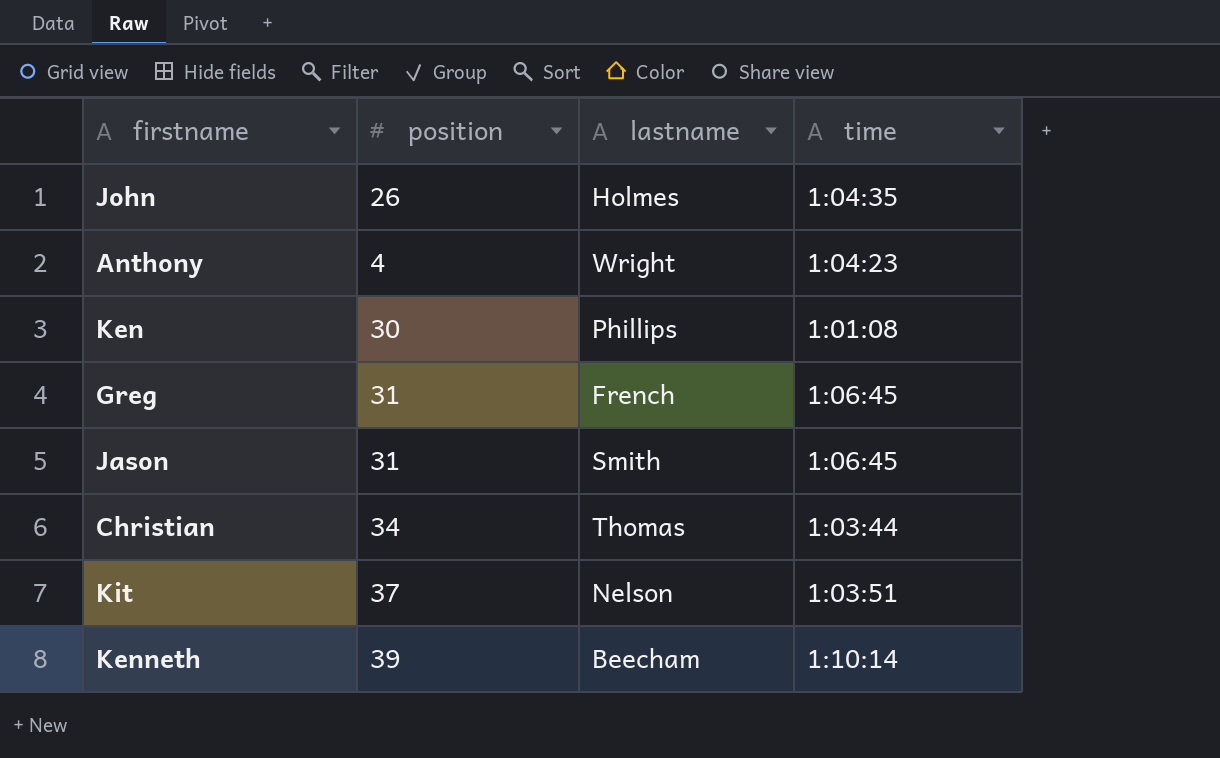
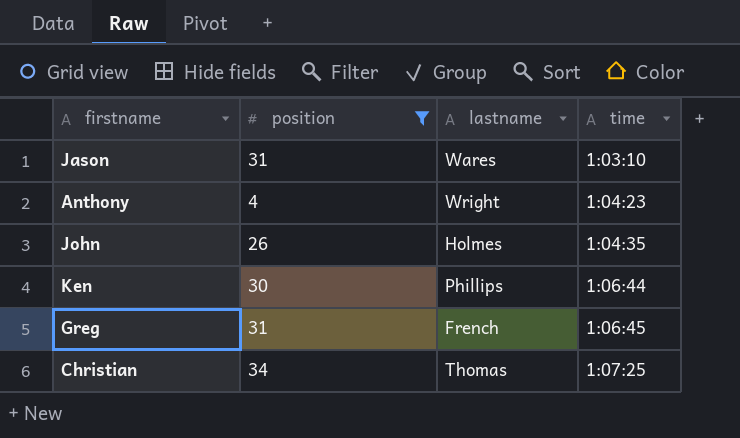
filter: none -> position <= 34
row order: none -> time ascending
Jason | lastname: Smith -> Wares
Jason | time: 1:06:45 -> 1:03:10
Ken | time: 1:01:08 -> 1:06:44
Christian | time: 1:03:44 -> 1:07:25

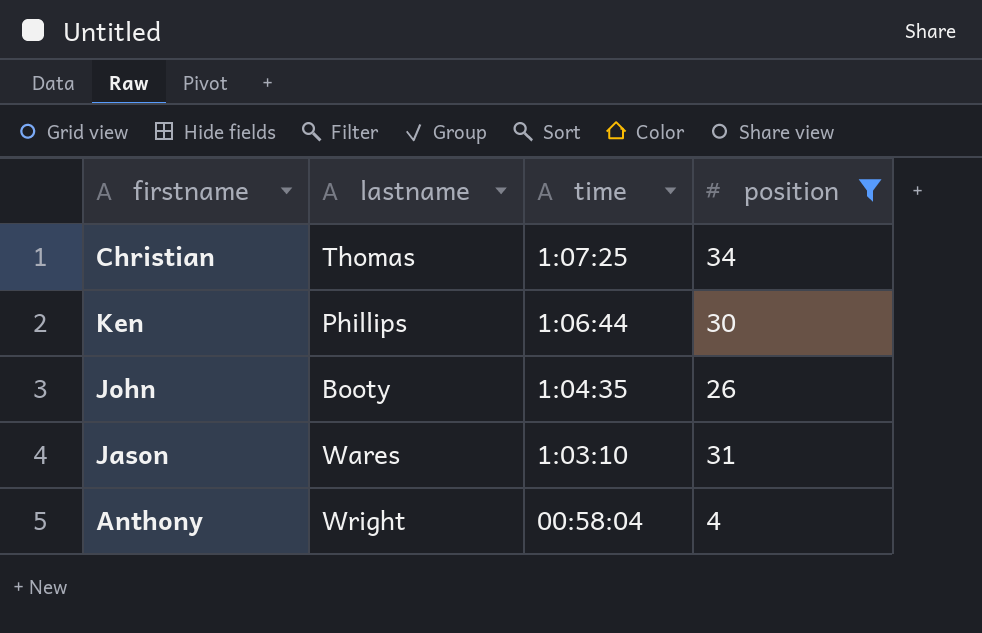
row order: time ascending -> time descending
column position | position: 2 -> 4
row Greg: 31 | French | 1:06:45 -> none
John | lastname: Holmes -> Booty
Anthony | time: 1:04:23 -> 00:58:04

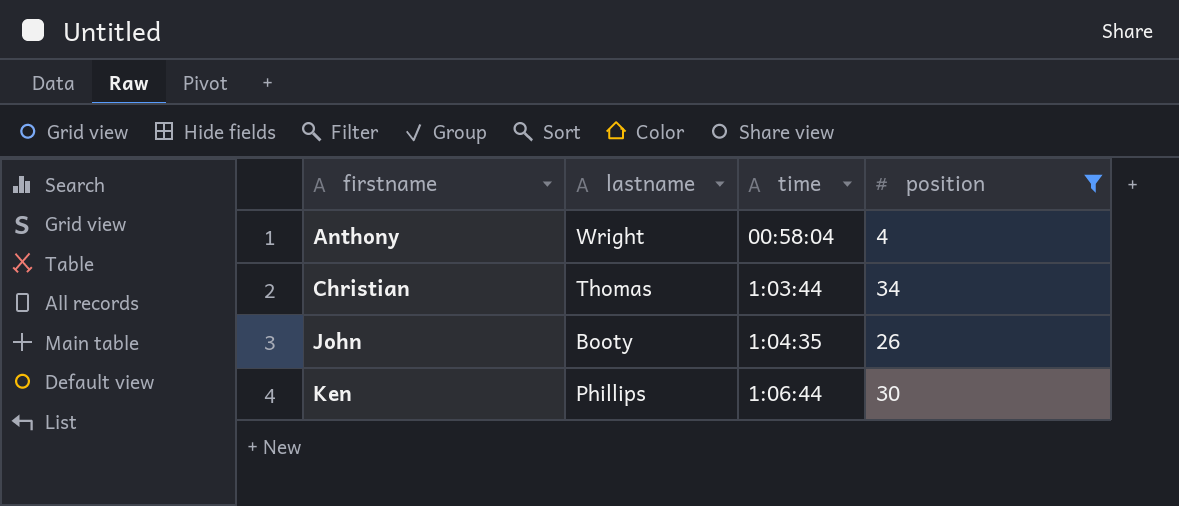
row order: time descending -> firstname ascending
row Jason: Wares | 1:03:10 | 31 -> none
Christian | time: 1:07:25 -> 1:03:44

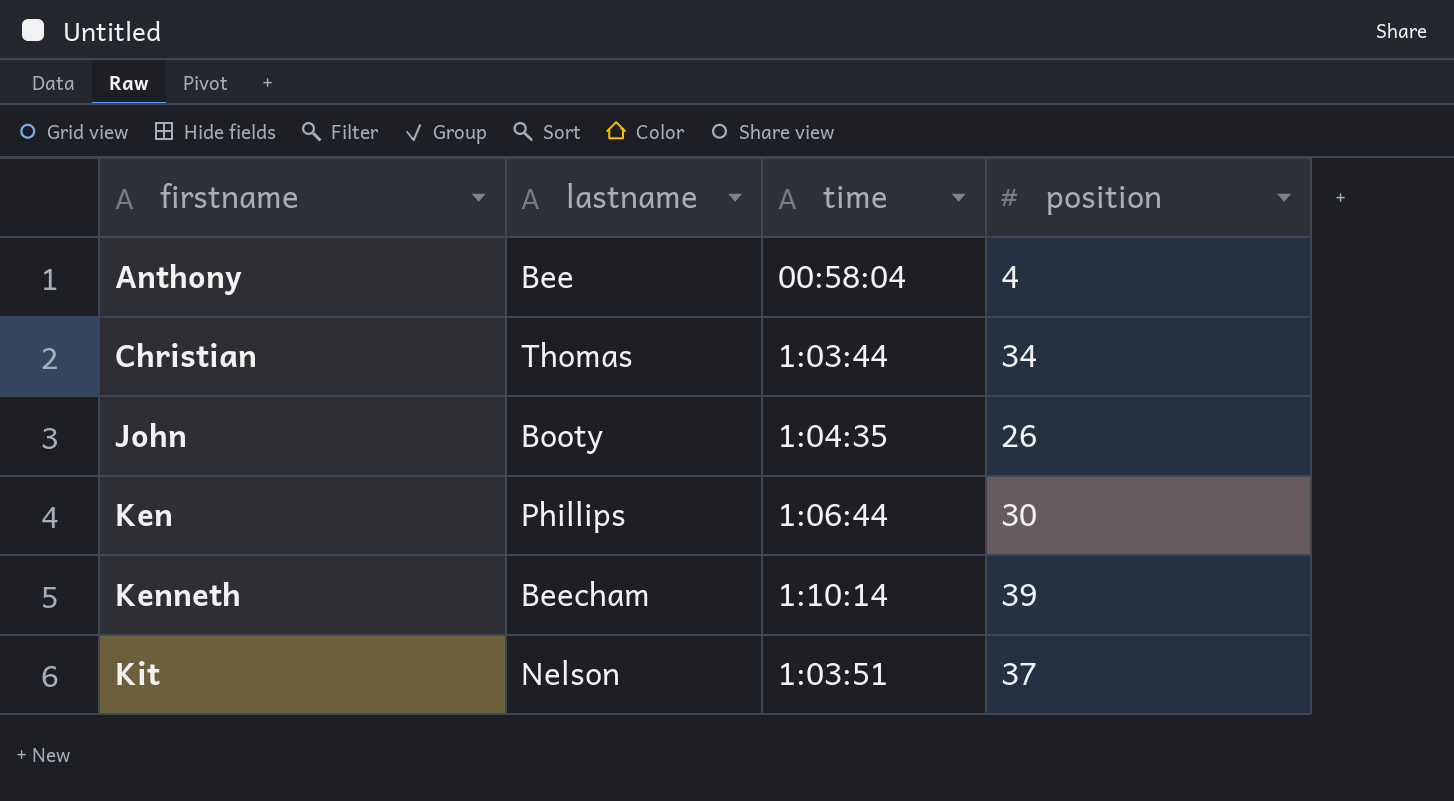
filter: position <= 34 -> none
Anthony | lastname: Wright -> Bee

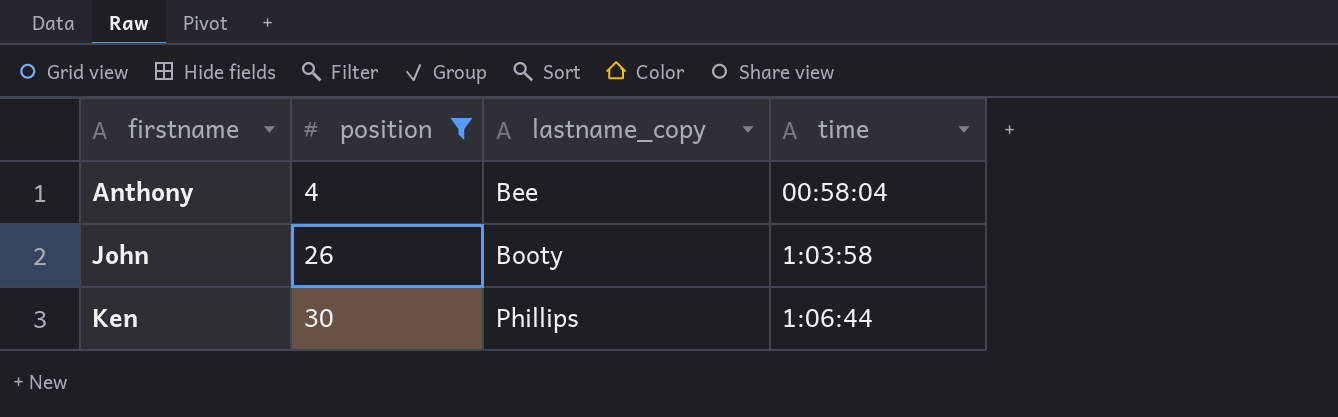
filter: none -> position <= 30
column position | position: 4 -> 2
column name: lastname -> lastname_copy
John | time: 1:04:35 -> 1:03:58

